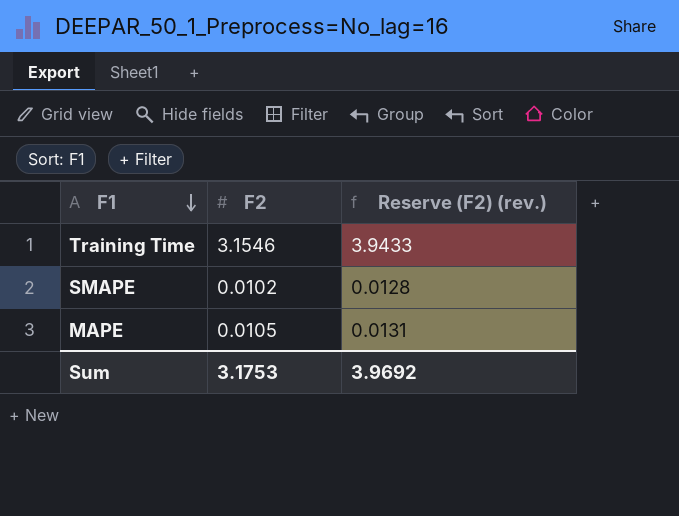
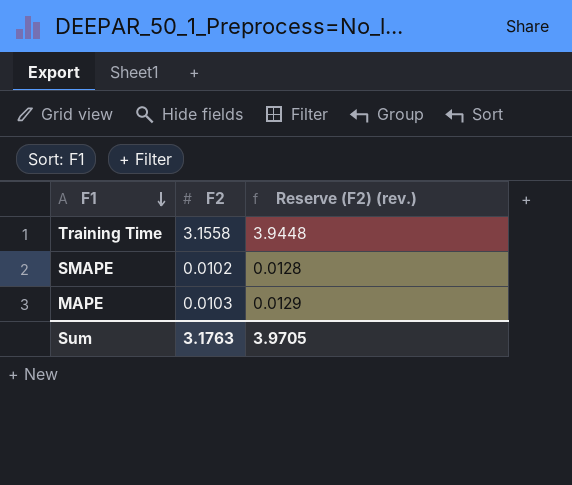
Training Time | F2: 3.1546 -> 3.1558
Training Time | Reserve (F2) (rev.): 3.9433 -> 3.9448
MAPE | F2: 0.0105 -> 0.0103
MAPE | Reserve (F2) (rev.): 0.0131 -> 0.0129
Sum | F2: 3.1753 -> 3.1763
Sum | Reserve (F2) (rev.): 3.9692 -> 3.9705

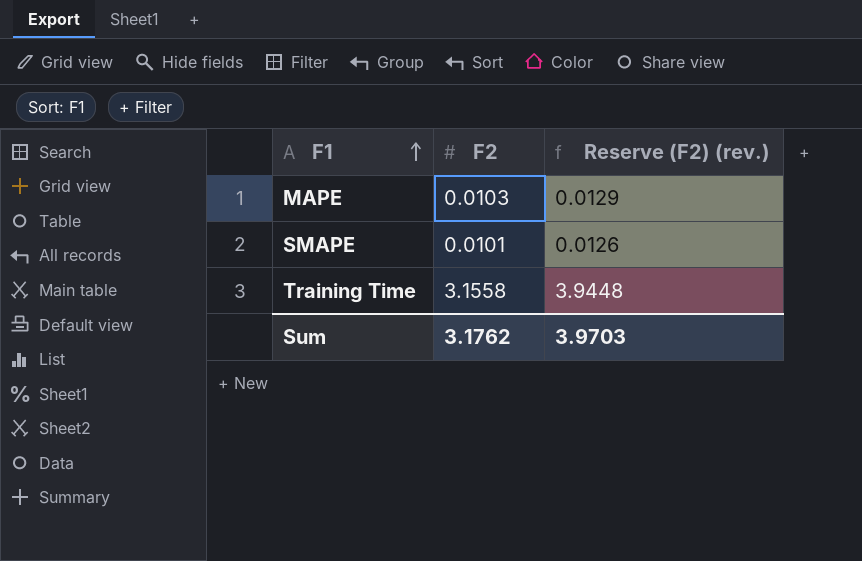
row order: F1 descending -> F1 ascending
SMAPE | F2: 0.0102 -> 0.0101
SMAPE | Reserve (F2) (rev.): 0.0128 -> 0.0126
Sum | F2: 3.1763 -> 3.1762
Sum | Reserve (F2) (rev.): 3.9705 -> 3.9703

